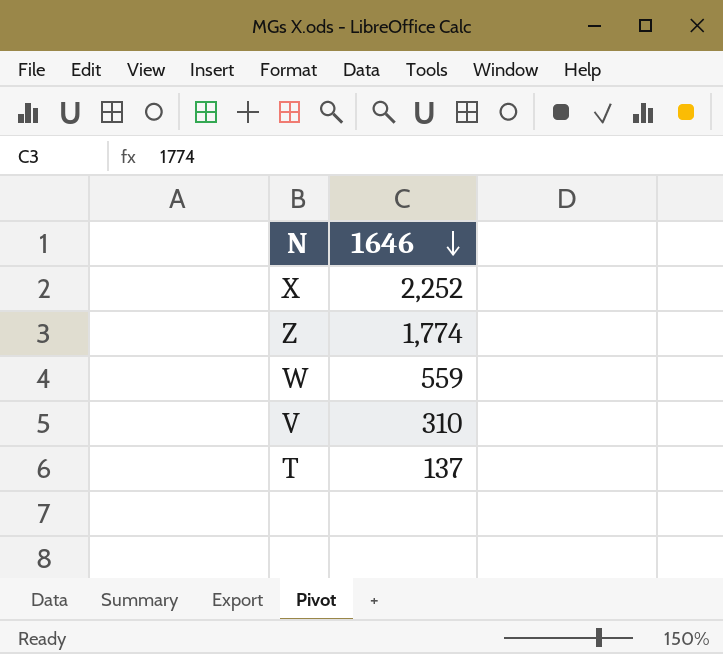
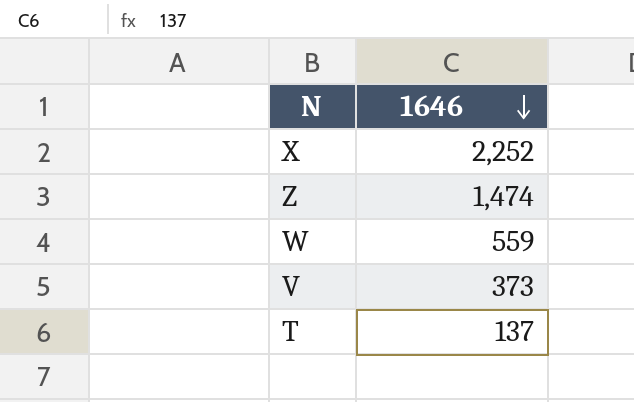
Z | 1646: 1,774 -> 1,474
V | 1646: 310 -> 373

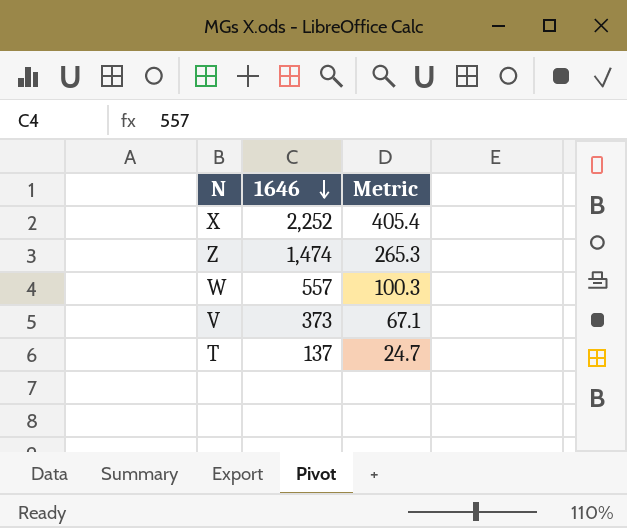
column Metric | formula: none -> [1646] * 0.18
W | 1646: 559 -> 557

